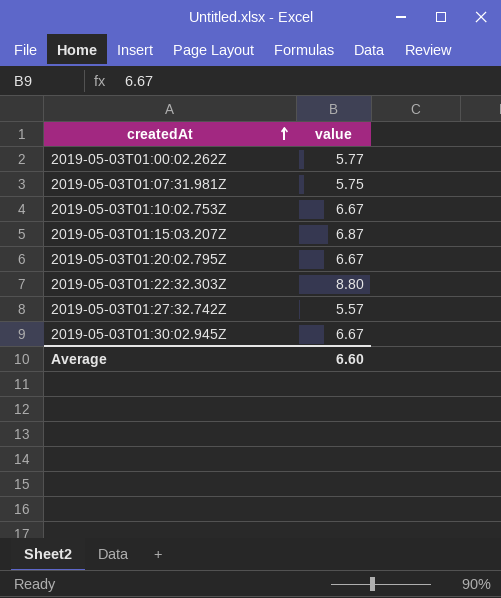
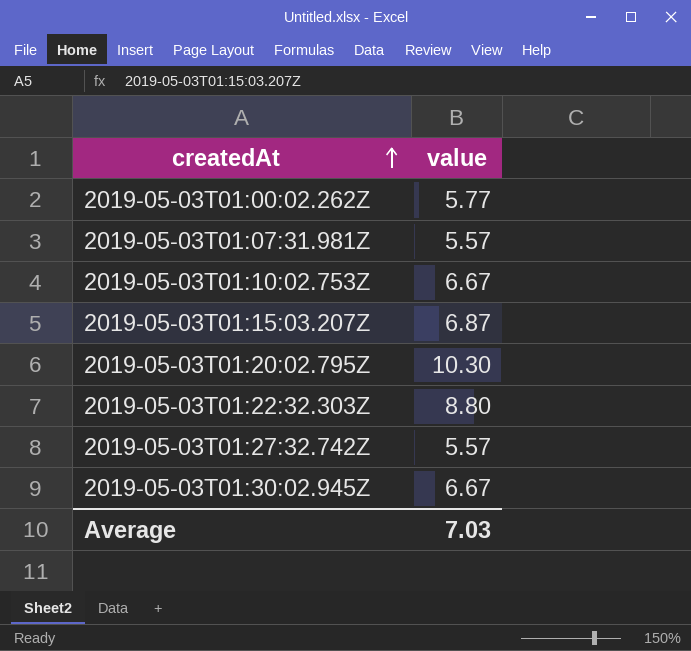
2019-05-03T01:07:31.981Z | value: 5.75 -> 5.57
2019-05-03T01:20:02.795Z | value: 6.67 -> 10.30
Average | value: 6.60 -> 7.03

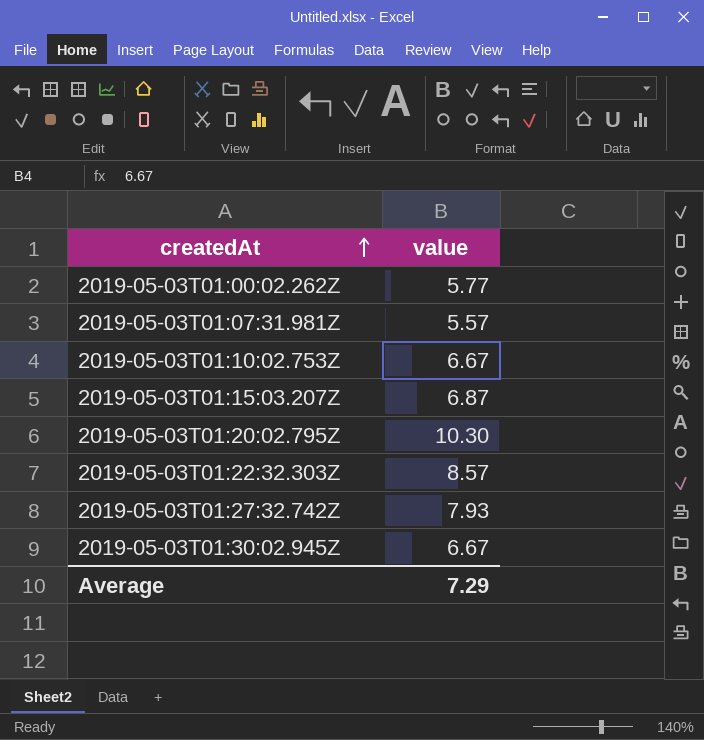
2019-05-03T01:22:32.303Z | value: 8.80 -> 8.57
2019-05-03T01:27:32.742Z | value: 5.57 -> 7.93
Average | value: 7.03 -> 7.29

